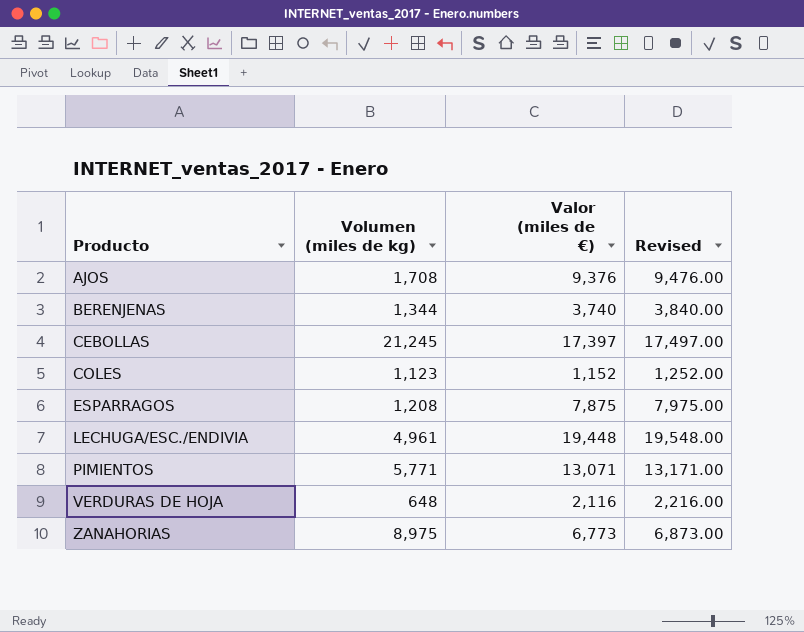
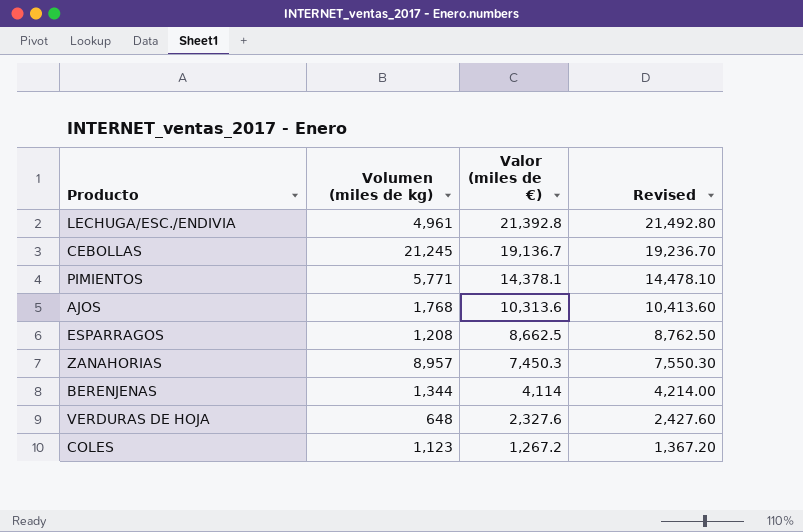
row order: Producto ascending -> Valor (miles de €) descending
LECHUGA/ESC./ENDIVIA | Valor (miles de €): 19,448 -> 21,392.8
LECHUGA/ESC./ENDIVIA | Revised: 19,548.00 -> 21,492.80
CEBOLLAS | Valor (miles de €): 17,397 -> 19,136.7
CEBOLLAS | Revised: 17,497.00 -> 19,236.70
PIMIENTOS | Valor (miles de €): 13,071 -> 14,378.1
PIMIENTOS | Revised: 13,171.00 -> 14,478.10
AJOS | Volumen (miles de kg): 1,708 -> 1,768
AJOS | Valor (miles de €): 9,376 -> 10,313.6
AJOS | Revised: 9,476.00 -> 10,413.60
ESPARRAGOS | Valor (miles de €): 7,875 -> 8,662.5
ESPARRAGOS | Revised: 7,975.00 -> 8,762.50
ZANAHORIAS | Volumen (miles de kg): 8,975 -> 8,957
ZANAHORIAS | Valor (miles de €): 6,773 -> 7,450.3
ZANAHORIAS | Revised: 6,873.00 -> 7,550.30
BERENJENAS | Valor (miles de €): 3,740 -> 4,114
BERENJENAS | Revised: 3,840.00 -> 4,214.00
VERDURAS DE HOJA | Valor (miles de €): 2,116 -> 2,327.6
VERDURAS DE HOJA | Revised: 2,216.00 -> 2,427.60
COLES | Valor (miles de €): 1,152 -> 1,267.2
COLES | Revised: 1,252.00 -> 1,367.20

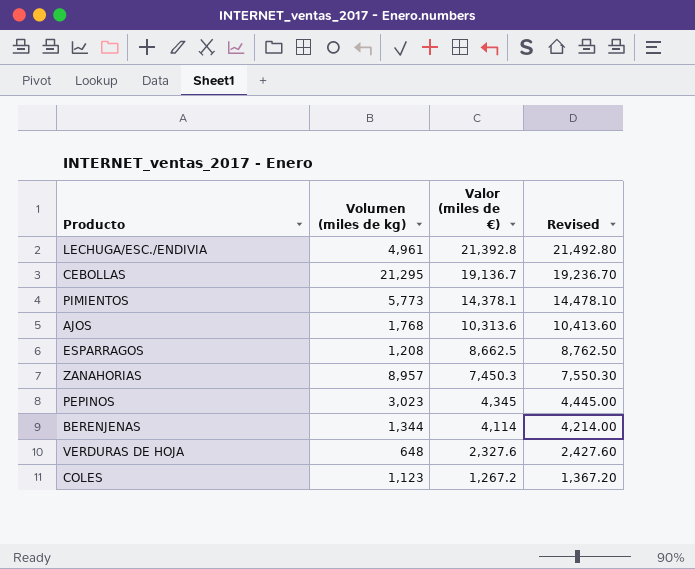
CEBOLLAS | Volumen (miles de kg): 21,245 -> 21,295
PIMIENTOS | Volumen (miles de kg): 5,771 -> 5,773
row PEPINOS: none -> 3,023 | 4,345 | 4,445.00

